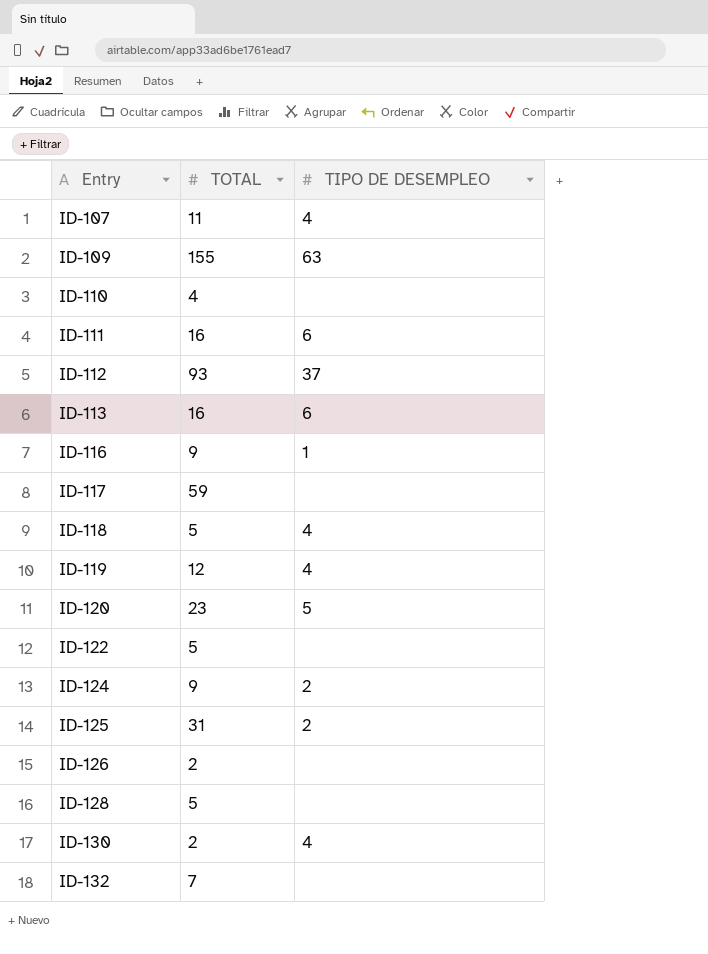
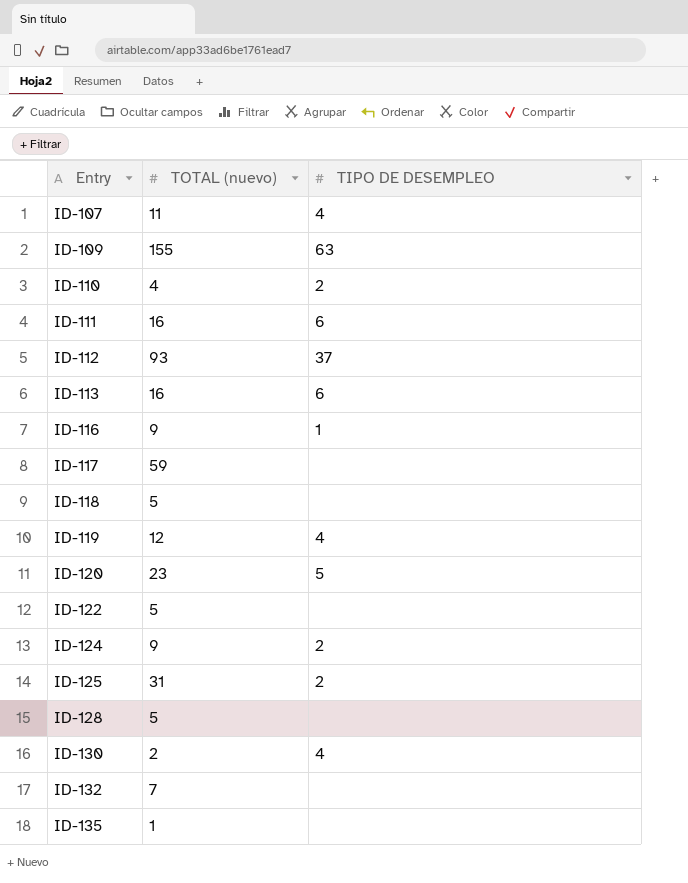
column name: TOTAL -> TOTAL (nuevo)
row ID-126: 2 | none -> none
ID-110 | TIPO DE DESEMPLEO: none -> 2
ID-118 | TIPO DE DESEMPLEO: 4 -> none
row ID-135: none -> 1 | none

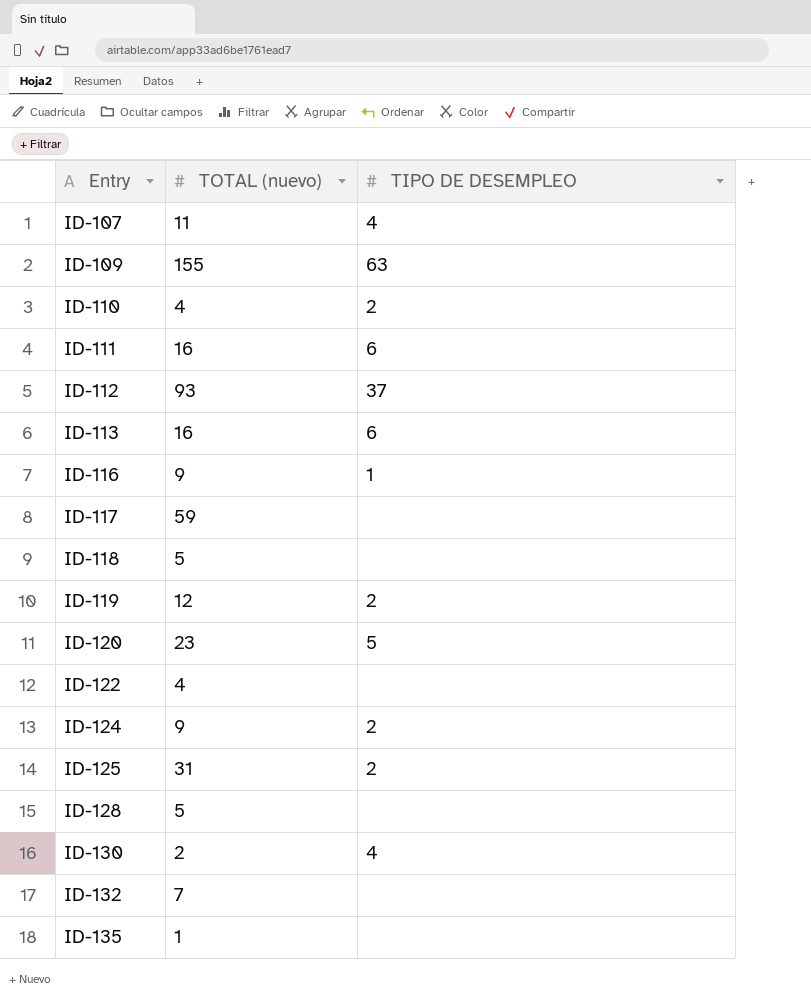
ID-119 | TIPO DE DESEMPLEO: 4 -> 2
ID-122 | TOTAL (nuevo): 5 -> 4

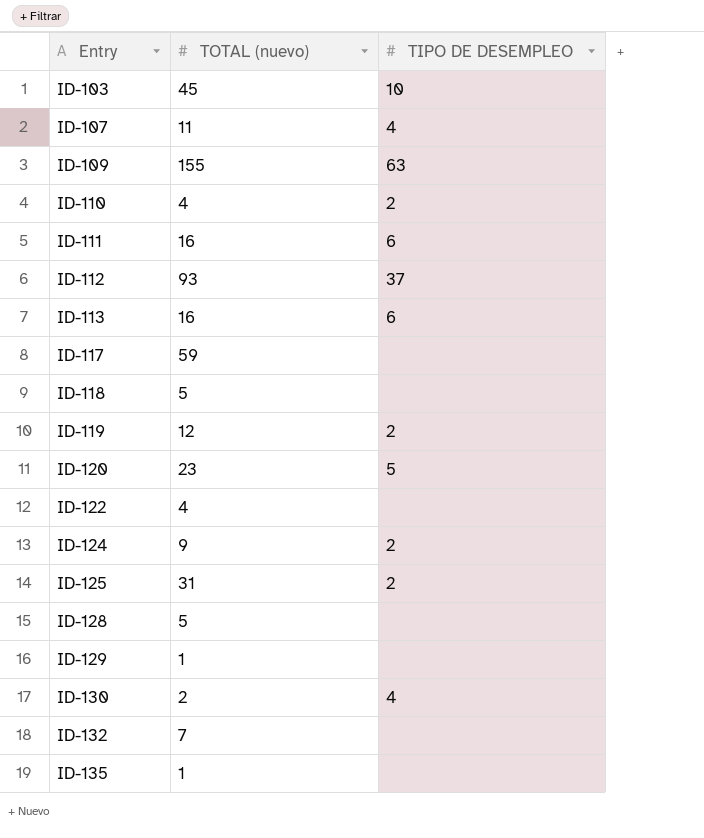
row ID-116: 9 | 1 -> none
row ID-103: none -> 45 | 10
row ID-129: none -> 1 | none

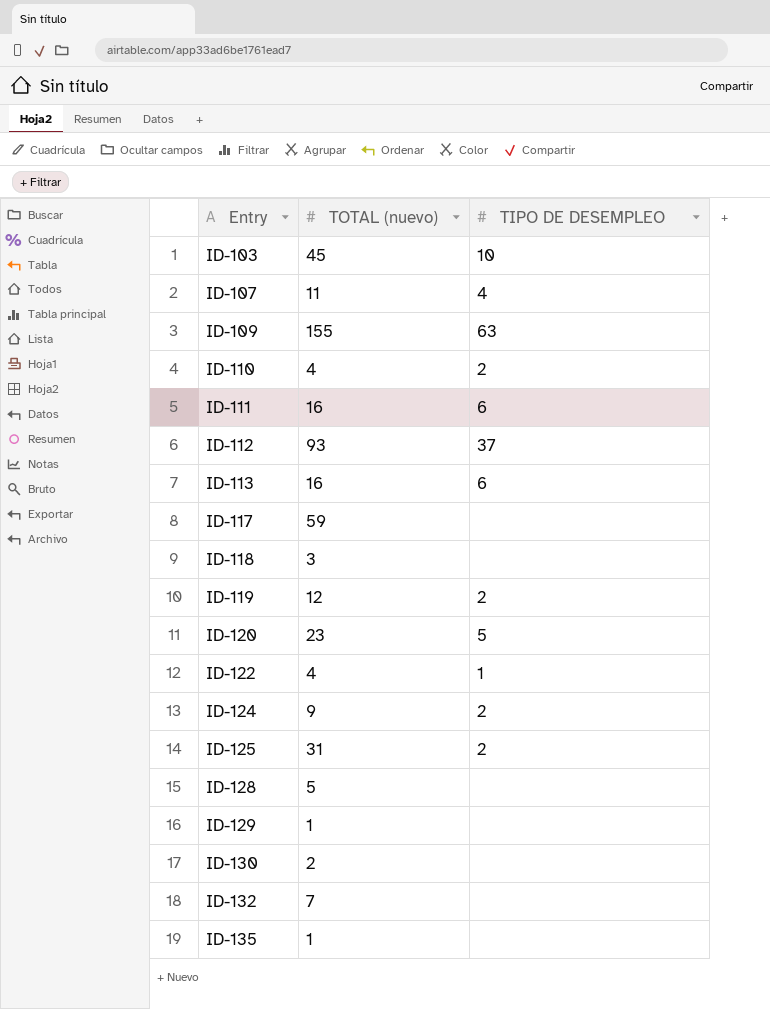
ID-118 | TOTAL (nuevo): 5 -> 3
ID-122 | TIPO DE DESEMPLEO: none -> 1
ID-130 | TIPO DE DESEMPLEO: 4 -> none

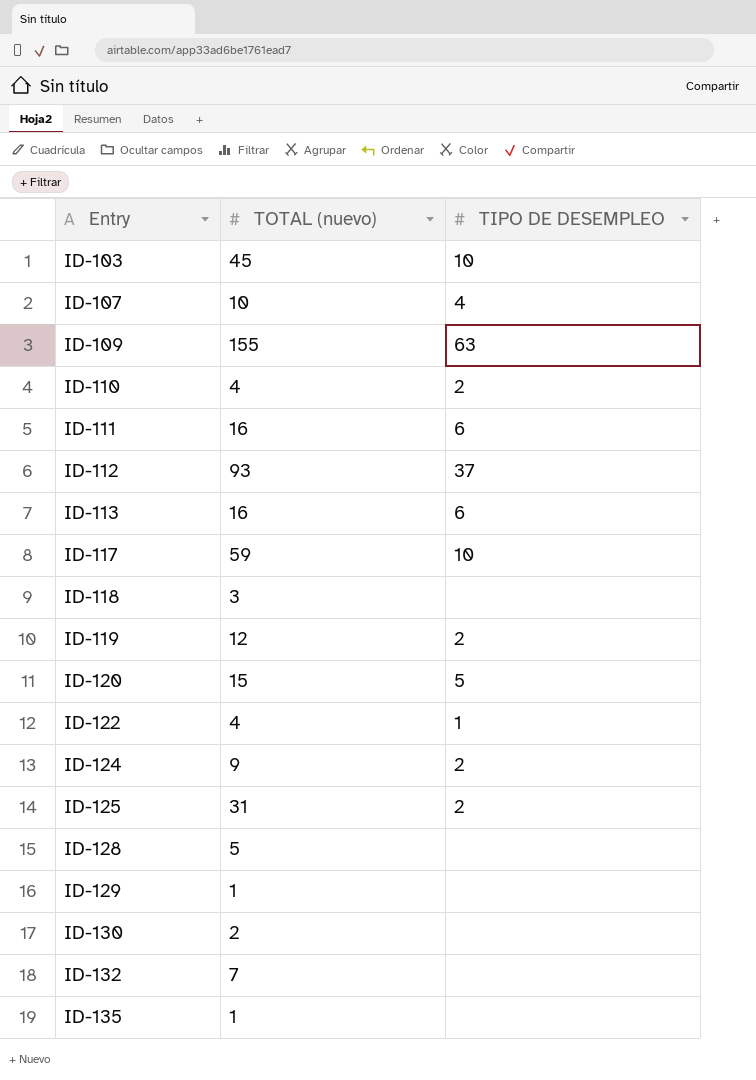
ID-107 | TOTAL (nuevo): 11 -> 10
ID-117 | TIPO DE DESEMPLEO: none -> 10
ID-120 | TOTAL (nuevo): 23 -> 15

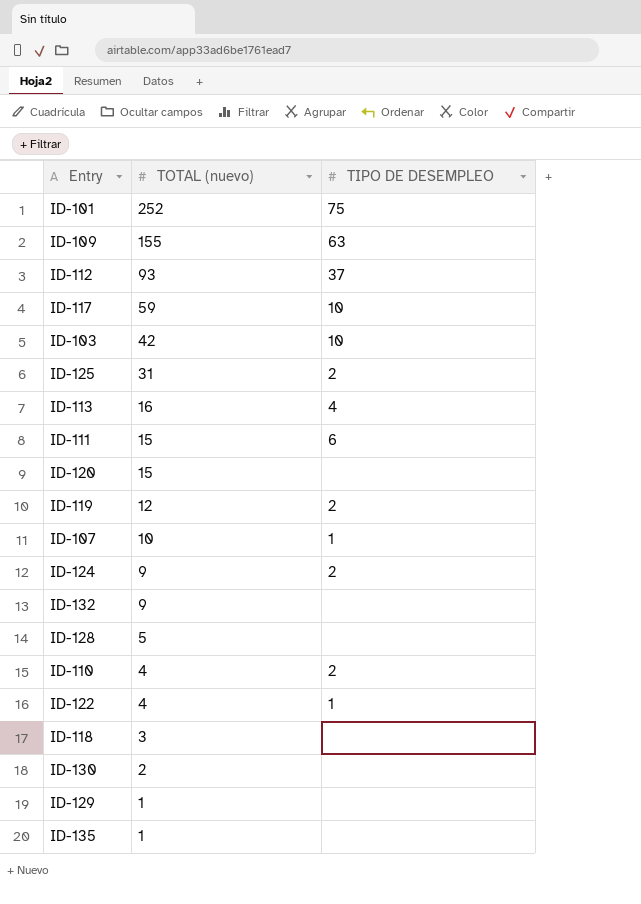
row order: Entry ascending -> TOTAL (nuevo) descending
row ID-101: none -> 252 | 75
ID-103 | TOTAL (nuevo): 45 -> 42
ID-113 | TIPO DE DESEMPLEO: 6 -> 4
ID-111 | TOTAL (nuevo): 16 -> 15
ID-120 | TIPO DE DESEMPLEO: 5 -> none
ID-107 | TIPO DE DESEMPLEO: 4 -> 1
ID-132 | TOTAL (nuevo): 7 -> 9

